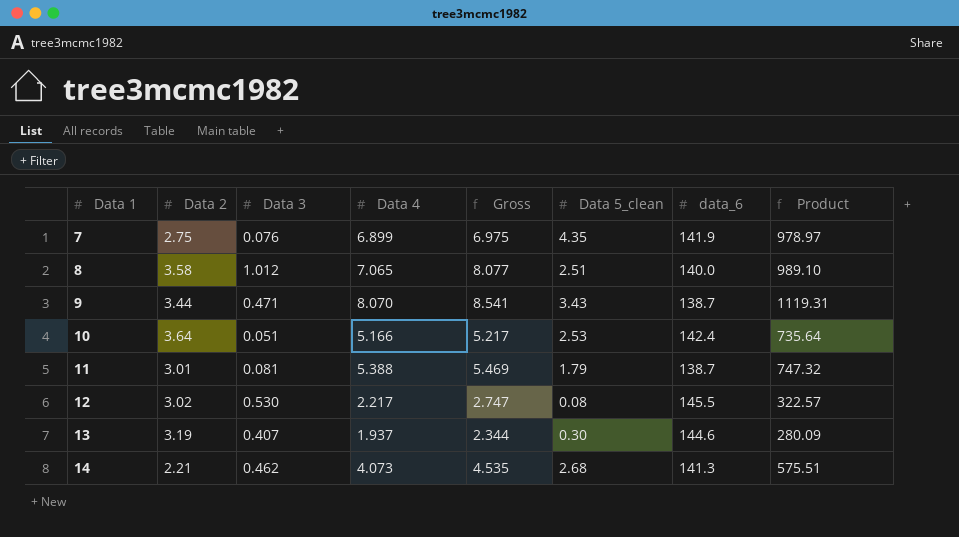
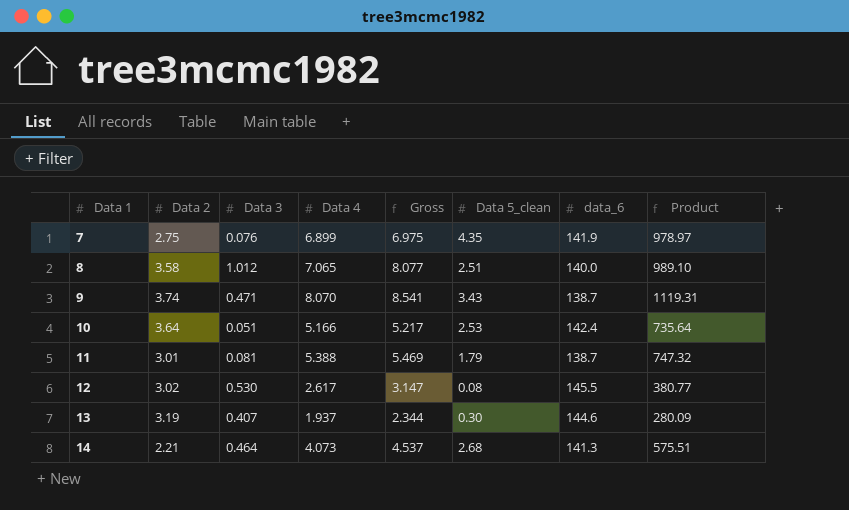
9 | Data 2: 3.44 -> 3.74
12 | Data 4: 2.217 -> 2.617
12 | Gross: 2.747 -> 3.147
12 | Product: 322.57 -> 380.77
14 | Data 3: 0.462 -> 0.464
14 | Gross: 4.535 -> 4.537

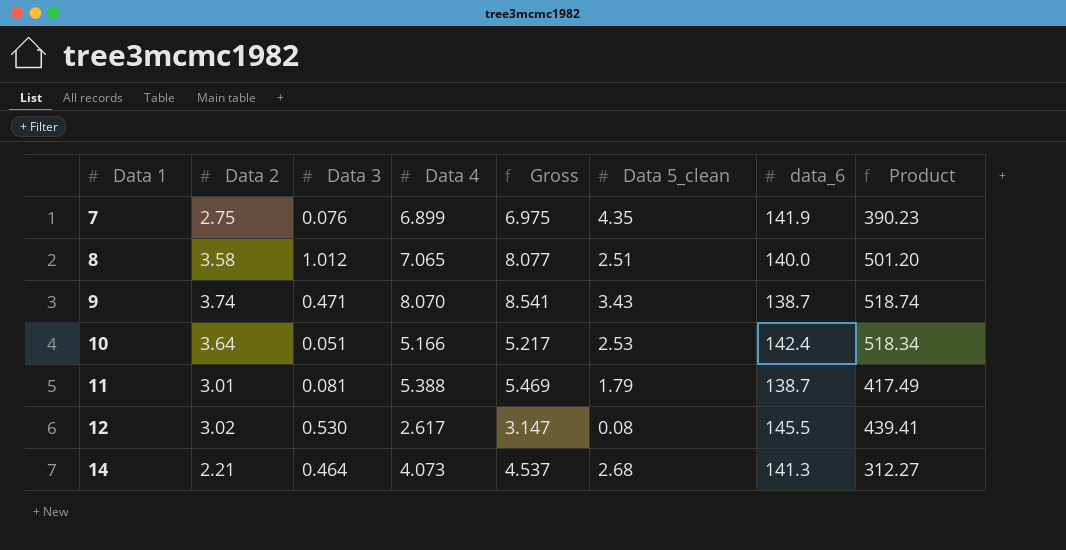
column Product | formula: [Data 4] * [data_6] -> [Data 2] * [data_6]
row 13: 3.19 | 0.407 | 1.937 | 2.344 | 0.30 | 144.6 | 280.09 -> none

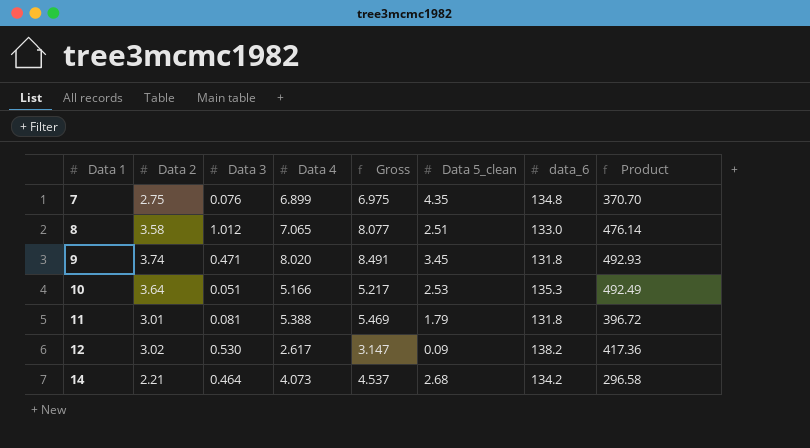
7 | data_6: 141.9 -> 134.8
7 | Product: 390.23 -> 370.70
8 | data_6: 140.0 -> 133.0
8 | Product: 501.20 -> 476.14
9 | Data 4: 8.070 -> 8.020
9 | Gross: 8.541 -> 8.491
9 | Data 5_clean: 3.43 -> 3.45
9 | data_6: 138.7 -> 131.8
9 | Product: 518.74 -> 492.93
10 | data_6: 142.4 -> 135.3
10 | Product: 518.34 -> 492.49
11 | data_6: 138.7 -> 131.8
11 | Product: 417.49 -> 396.72
12 | Data 5_clean: 0.08 -> 0.09
12 | data_6: 145.5 -> 138.2
12 | Product: 439.41 -> 417.36
14 | data_6: 141.3 -> 134.2
14 | Product: 312.27 -> 296.58

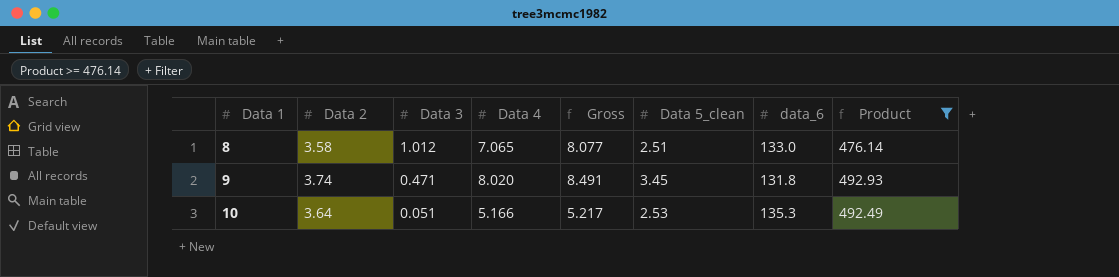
filter: none -> Product >= 476.14

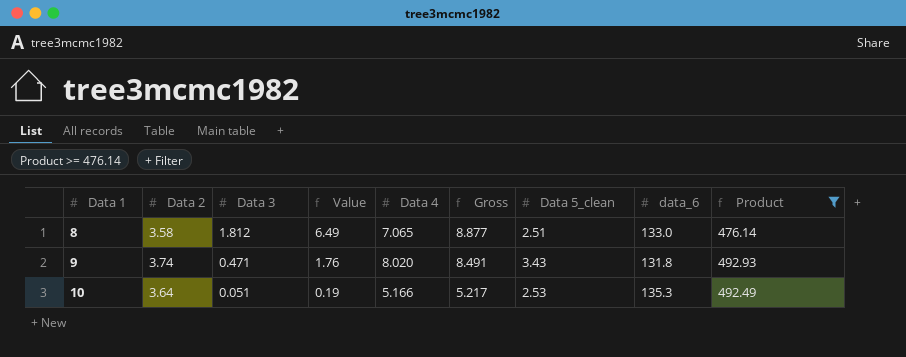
column Value | formula: none -> [Data 2] * [Data 3]
8 | Data 3: 1.012 -> 1.812
8 | Gross: 8.077 -> 8.877
9 | Data 5_clean: 3.45 -> 3.43

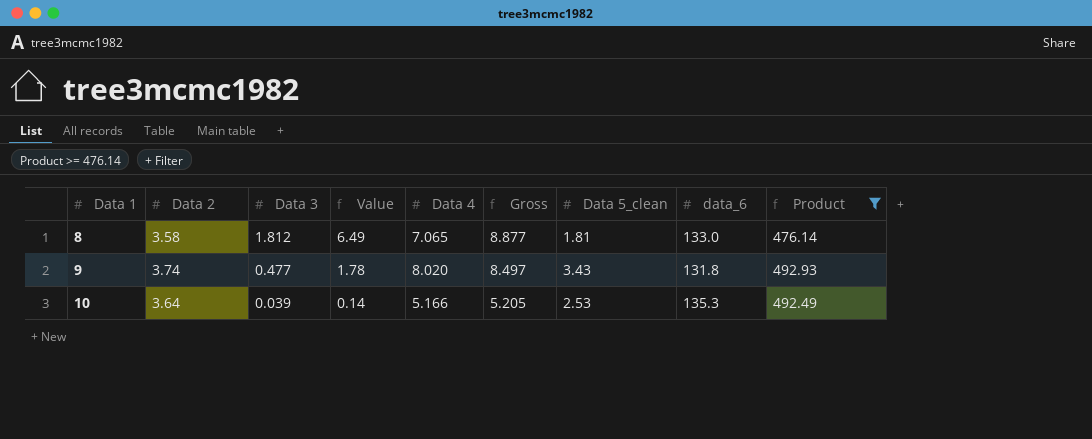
8 | Data 5_clean: 2.51 -> 1.81
9 | Data 3: 0.471 -> 0.477
9 | Value: 1.76 -> 1.78
9 | Gross: 8.491 -> 8.497
10 | Data 3: 0.051 -> 0.039
10 | Value: 0.19 -> 0.14
10 | Gross: 5.217 -> 5.205

